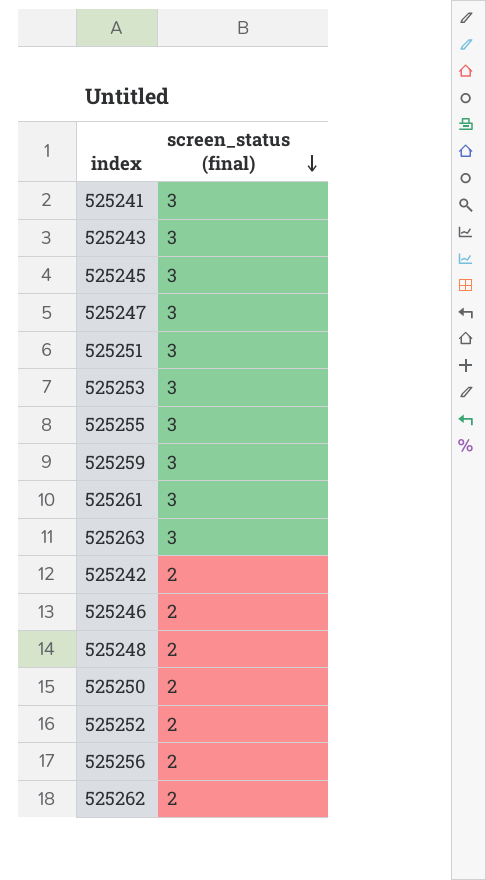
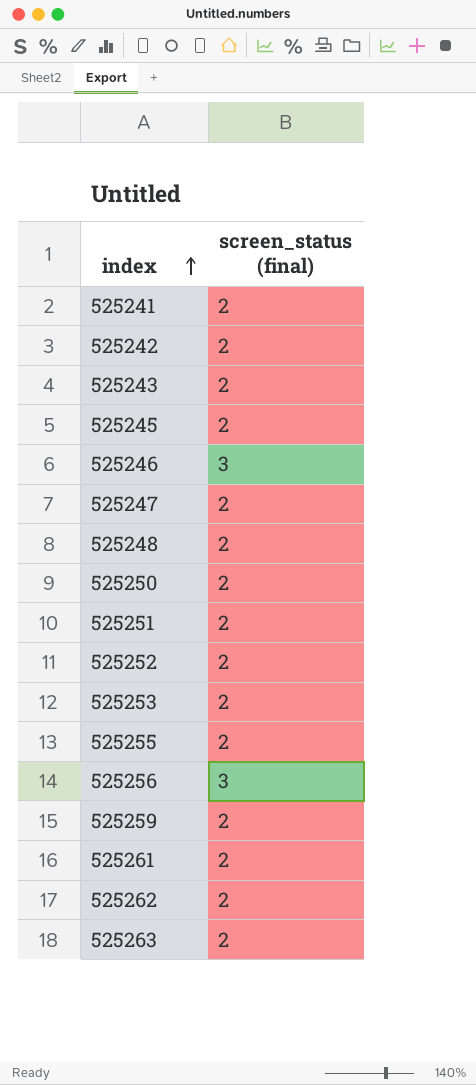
row order: screen_status (final) descending -> index ascending
525241 | screen_status (final): 3 -> 2
525243 | screen_status (final): 3 -> 2
525245 | screen_status (final): 3 -> 2
525246 | screen_status (final): 2 -> 3
525247 | screen_status (final): 3 -> 2
525251 | screen_status (final): 3 -> 2
525253 | screen_status (final): 3 -> 2
525255 | screen_status (final): 3 -> 2
525256 | screen_status (final): 2 -> 3
525259 | screen_status (final): 3 -> 2
525261 | screen_status (final): 3 -> 2
525263 | screen_status (final): 3 -> 2

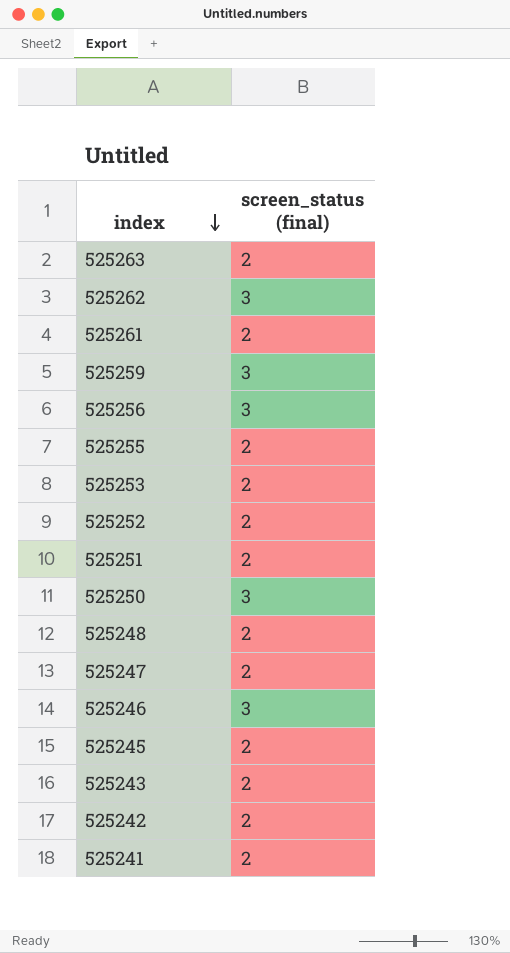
row order: index ascending -> index descending
525262 | screen_status (final): 2 -> 3
525259 | screen_status (final): 2 -> 3
525250 | screen_status (final): 2 -> 3

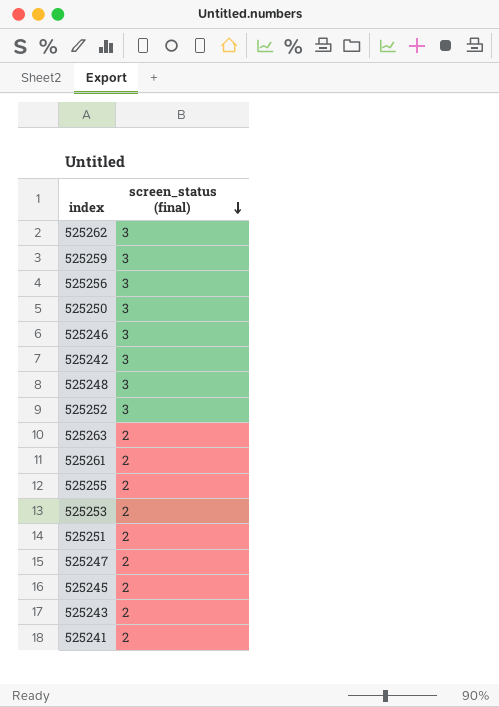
row order: index descending -> screen_status (final) descending
525242 | screen_status (final): 2 -> 3
525248 | screen_status (final): 2 -> 3
525252 | screen_status (final): 2 -> 3

